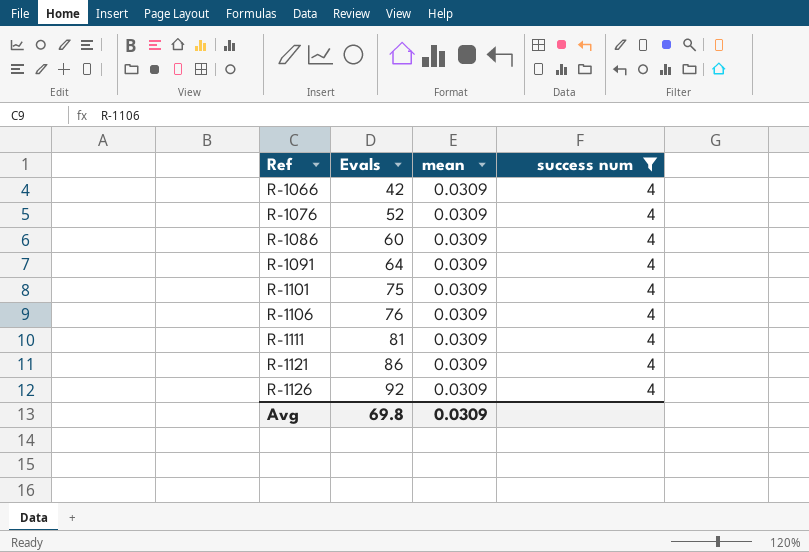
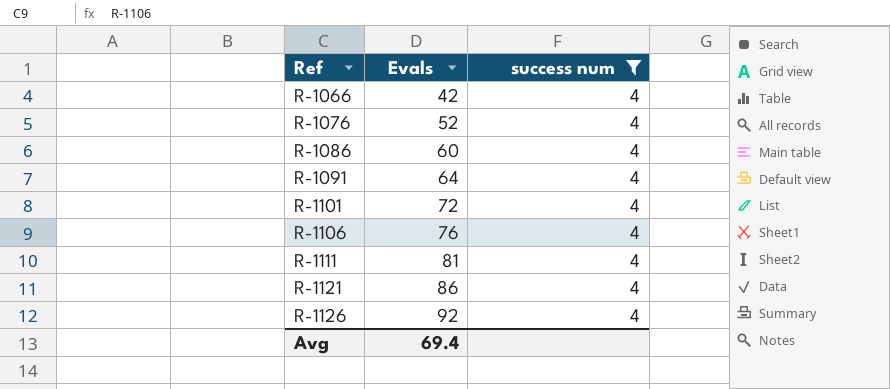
column mean | position: 3 -> none
R-1101 | Evals: 75 -> 72
Avg | Evals: 69.8 -> 69.4

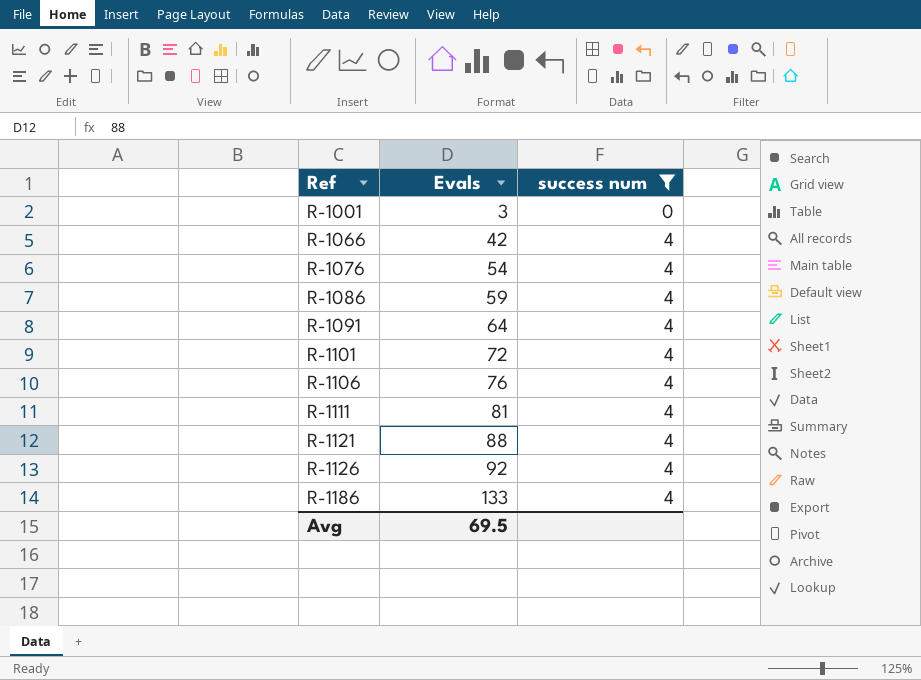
row R-1001: none -> 3 | 0
R-1076 | Evals: 52 -> 54
R-1086 | Evals: 60 -> 59
R-1121 | Evals: 86 -> 88
row R-1186: none -> 133 | 4
Avg | Evals: 69.4 -> 69.5

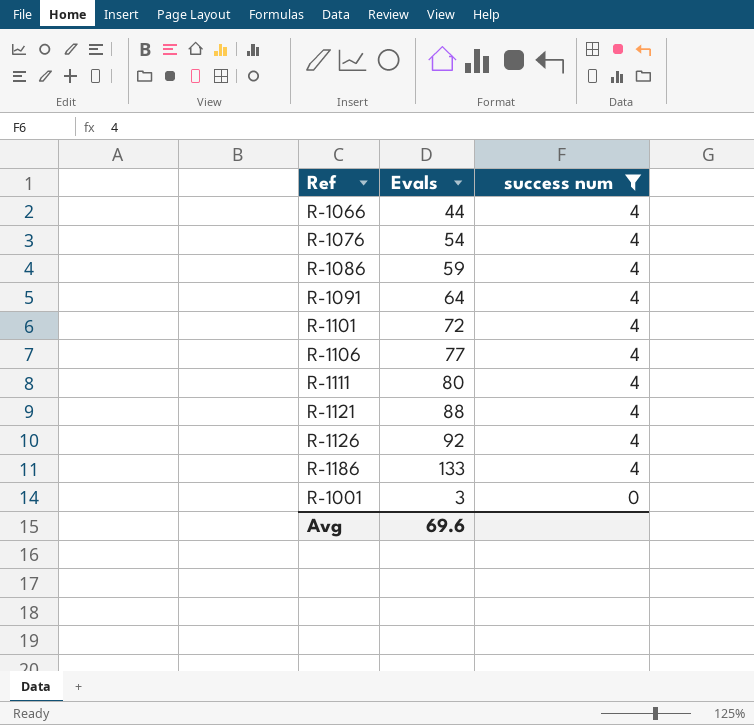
row order: Ref ascending -> success num descending
R-1066 | Evals: 42 -> 44
R-1106 | Evals: 76 -> 77
R-1111 | Evals: 81 -> 80
Avg | Evals: 69.5 -> 69.6

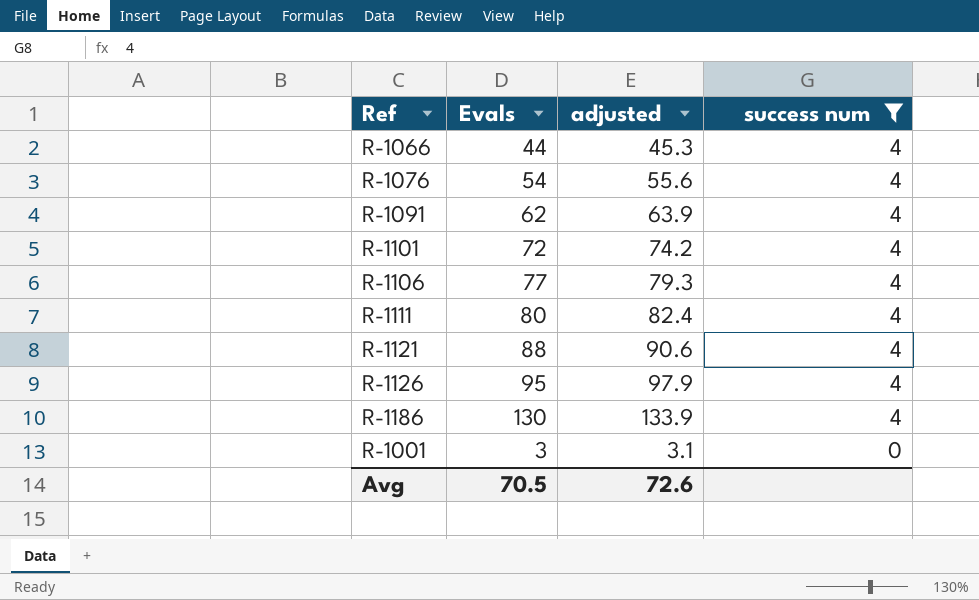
column adjusted | formula: none -> [Evals] * 1.03
row R-1086: 59 | 4 -> none
R-1091 | Evals: 64 -> 62
R-1126 | Evals: 92 -> 95
R-1186 | Evals: 133 -> 130
Avg | Evals: 69.6 -> 70.5

